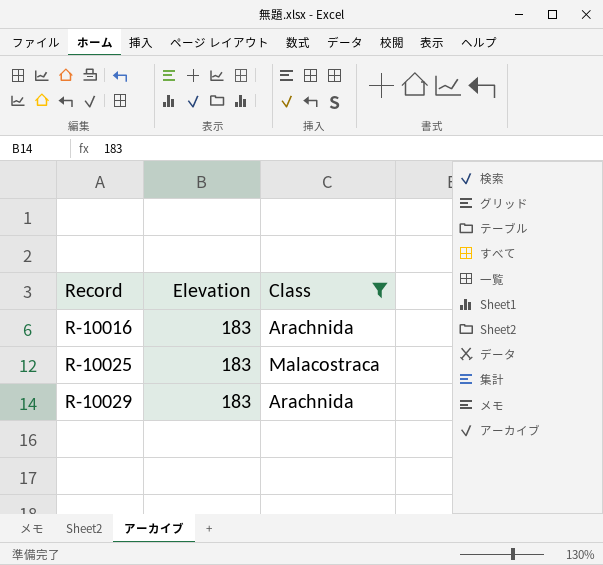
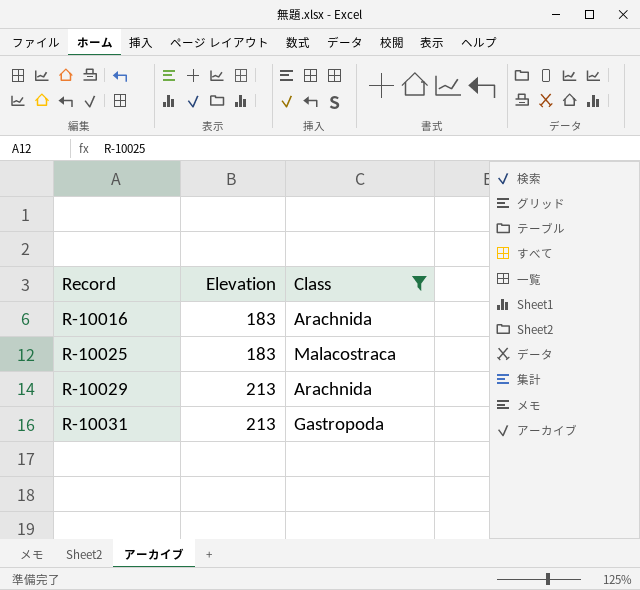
R-10029 | Elevation: 183 -> 213
row R-10031: none -> 213 | Gastropoda

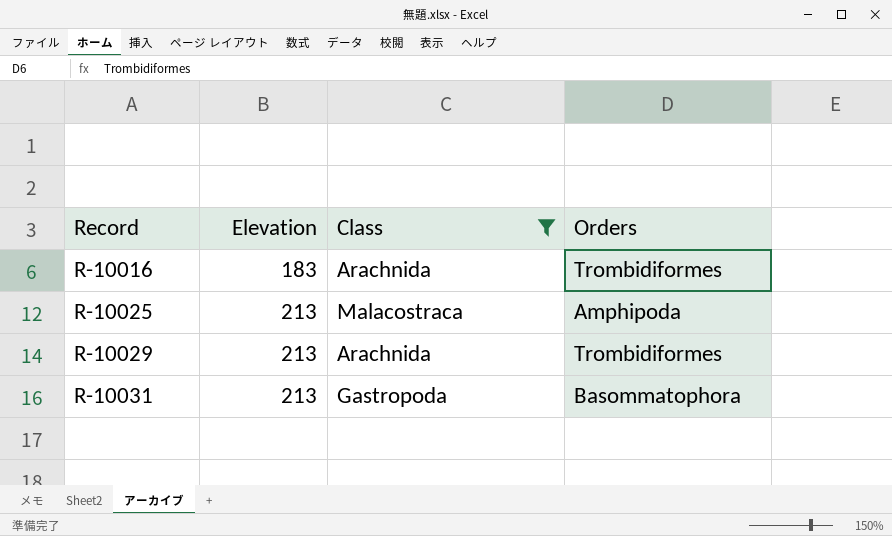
column Orders | position: none -> 4
R-10025 | Elevation: 183 -> 213

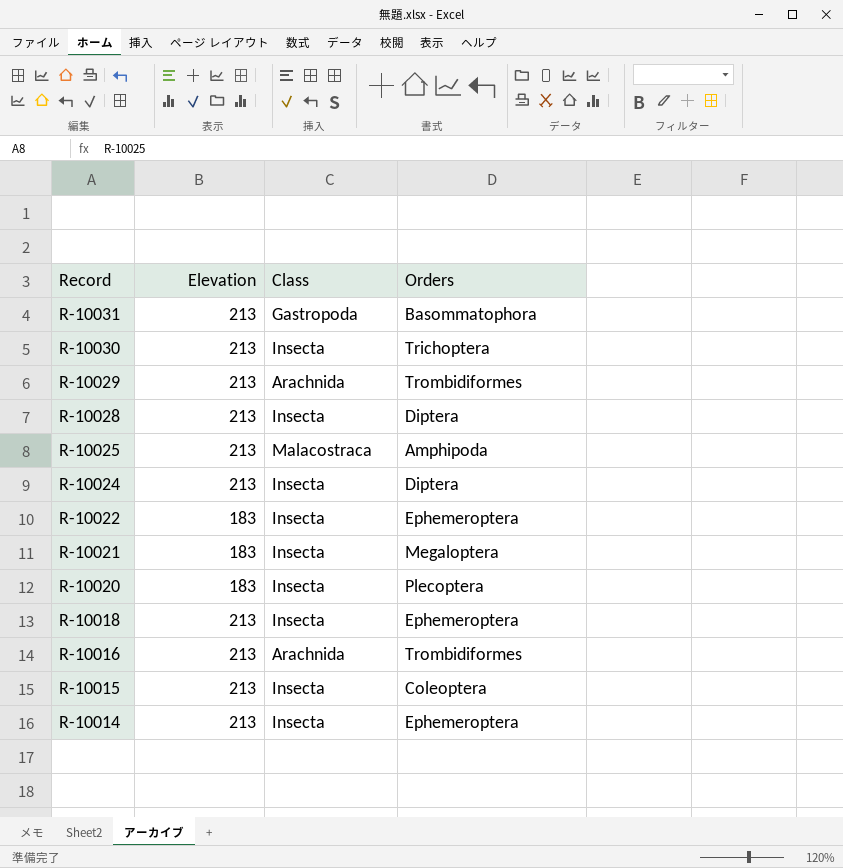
filter: Class != Insecta -> none
row order: Record ascending -> Record descending
R-10016 | Elevation: 183 -> 213

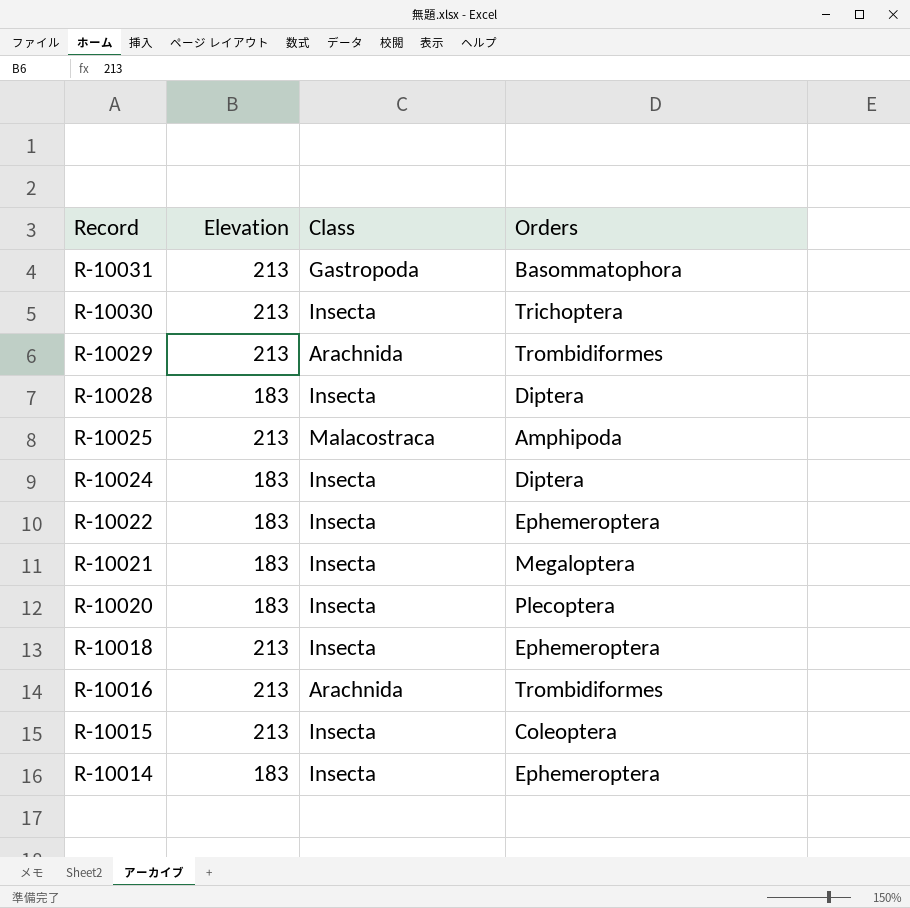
R-10028 | Elevation: 213 -> 183
R-10024 | Elevation: 213 -> 183
R-10014 | Elevation: 213 -> 183

